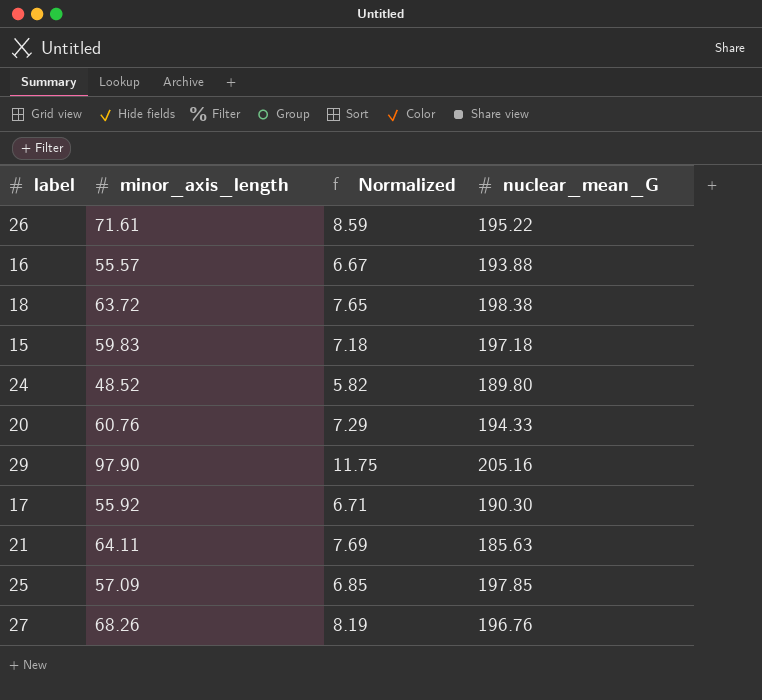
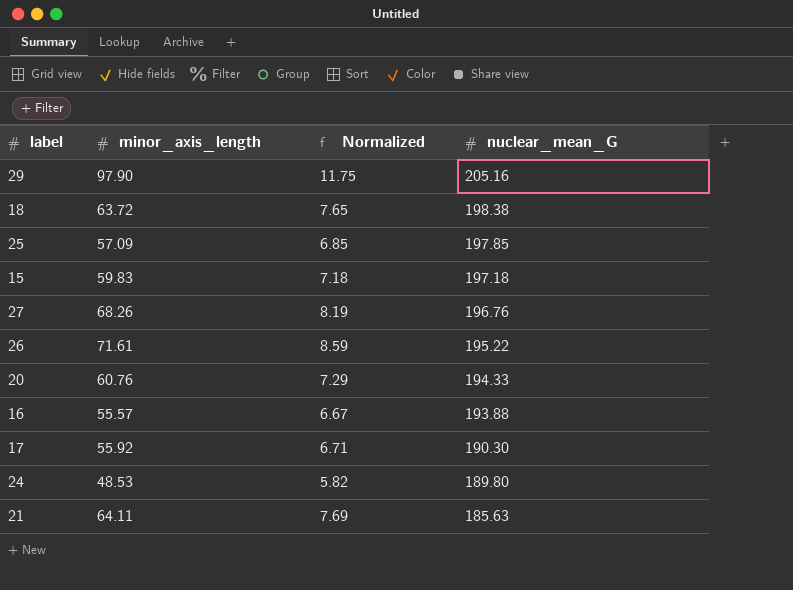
row order: none -> nuclear_mean_G descending
24 | minor_axis_length: 48.52 -> 48.53

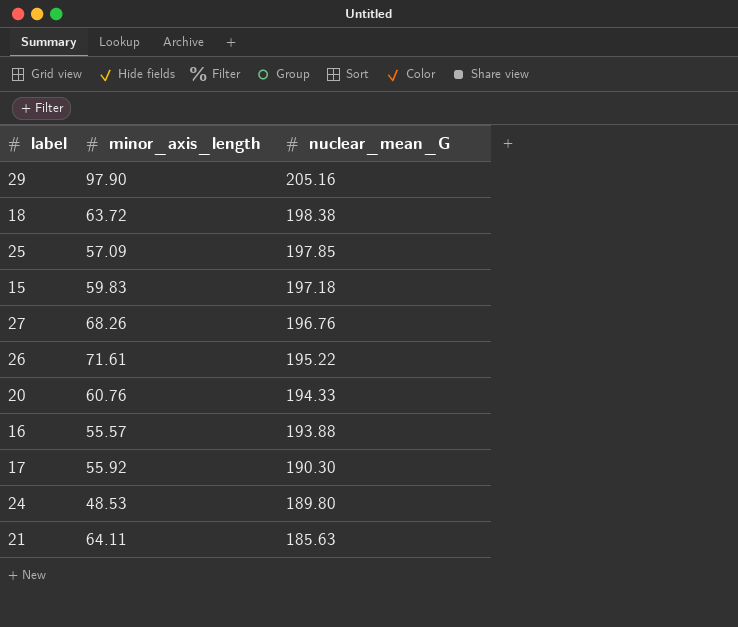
column Normalized | formula: [minor_axis_length] * 0.12 -> none

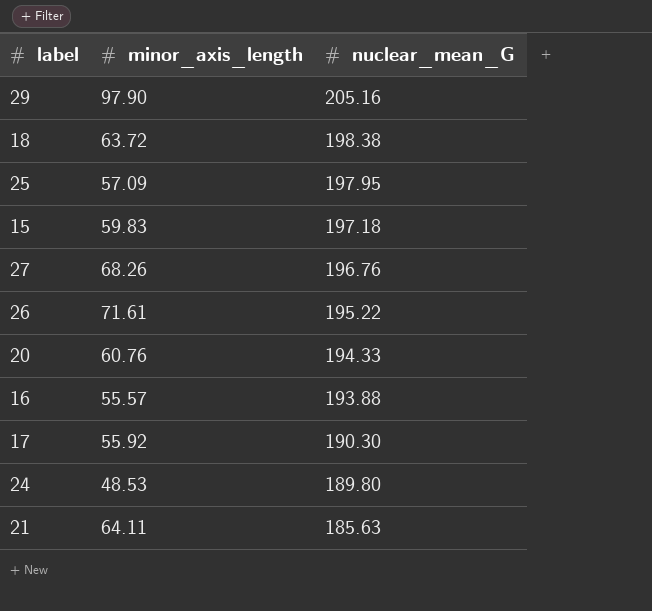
25 | nuclear_mean_G: 197.85 -> 197.95

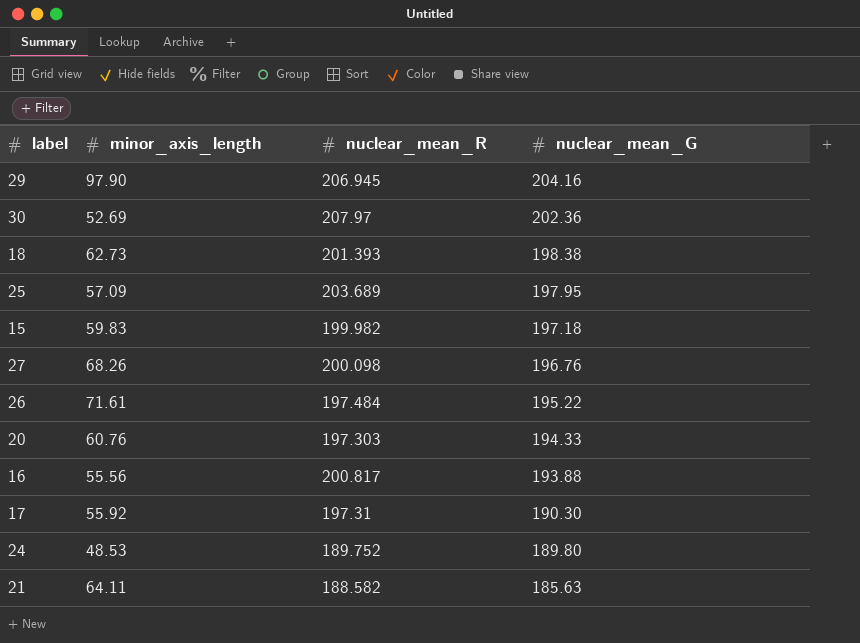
column nuclear_mean_R | position: none -> 3
29 | nuclear_mean_G: 205.16 -> 204.16
row 30: none -> 52.69 | 207.97 | 202.36
18 | minor_axis_length: 63.72 -> 62.73
16 | minor_axis_length: 55.57 -> 55.56

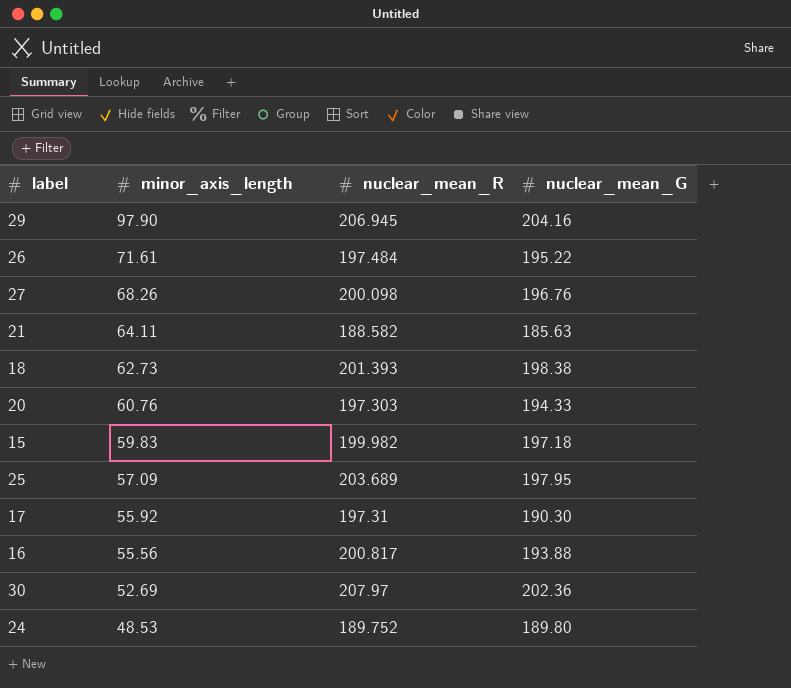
row order: nuclear_mean_G descending -> minor_axis_length descending

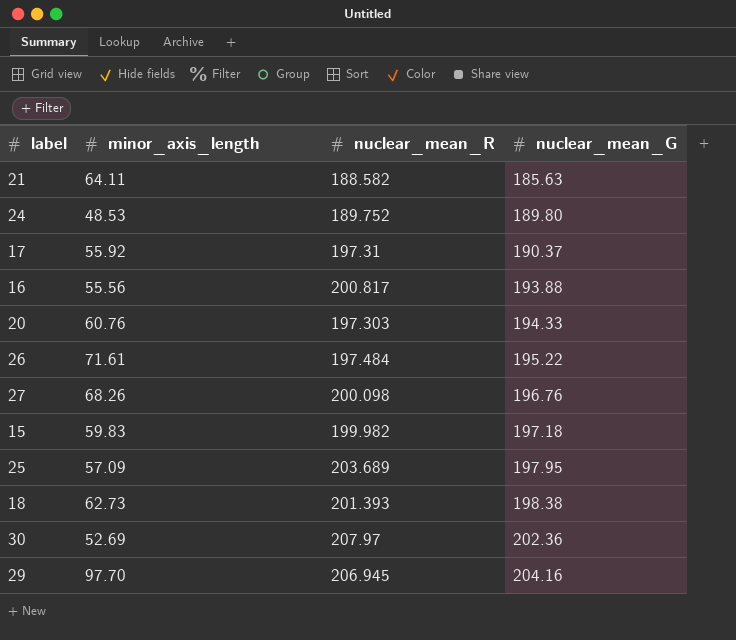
row order: minor_axis_length descending -> nuclear_mean_G ascending
17 | nuclear_mean_G: 190.30 -> 190.37
29 | minor_axis_length: 97.90 -> 97.70

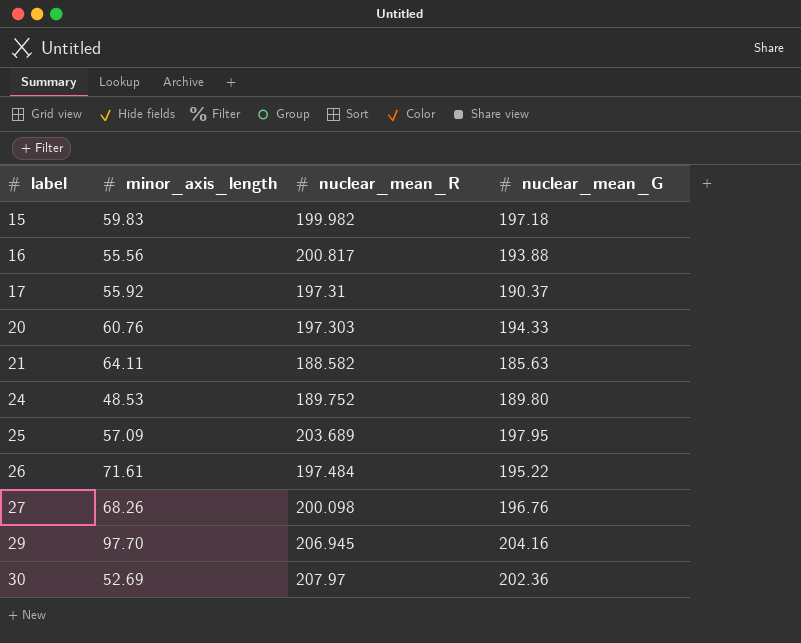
row order: nuclear_mean_G ascending -> label ascending
row 18: 62.73 | 201.393 | 198.38 -> none

